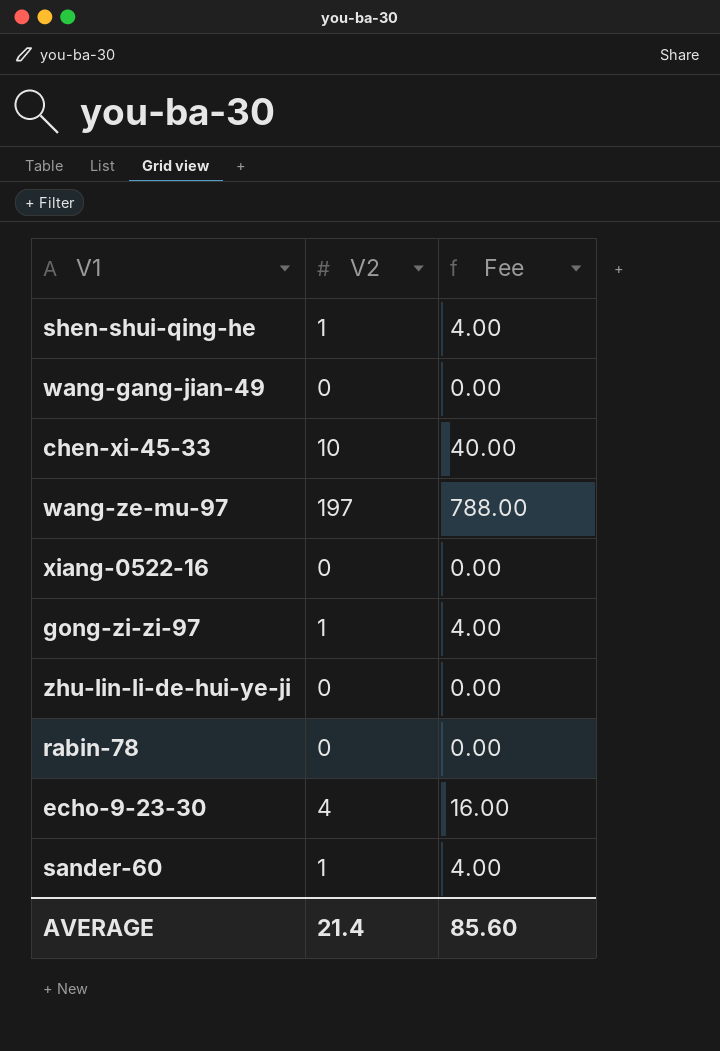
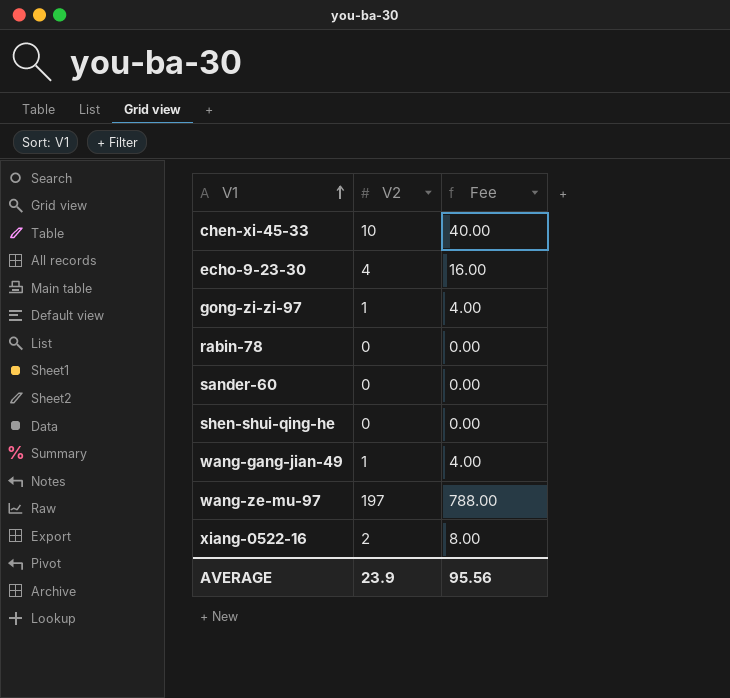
row order: none -> V1 ascending
row zhu-lin-li-de-hui-ye-ji: 0 | 0.00 -> none
sander-60 | V2: 1 -> 0
sander-60 | Fee: 4.00 -> 0.00
shen-shui-qing-he | V2: 1 -> 0
shen-shui-qing-he | Fee: 4.00 -> 0.00
wang-gang-jian-49 | V2: 0 -> 1
wang-gang-jian-49 | Fee: 0.00 -> 4.00
xiang-0522-16 | V2: 0 -> 2
xiang-0522-16 | Fee: 0.00 -> 8.00
AVERAGE | V2: 21.4 -> 23.9
AVERAGE | Fee: 85.60 -> 95.56

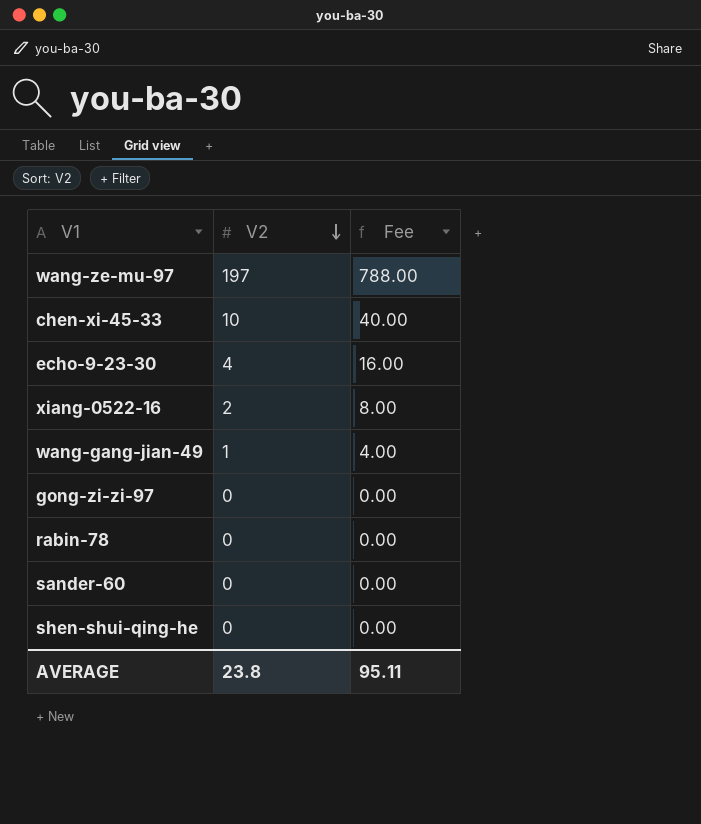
row order: V1 ascending -> V2 descending
gong-zi-zi-97 | V2: 1 -> 0
gong-zi-zi-97 | Fee: 4.00 -> 0.00
AVERAGE | V2: 23.9 -> 23.8
AVERAGE | Fee: 95.56 -> 95.11

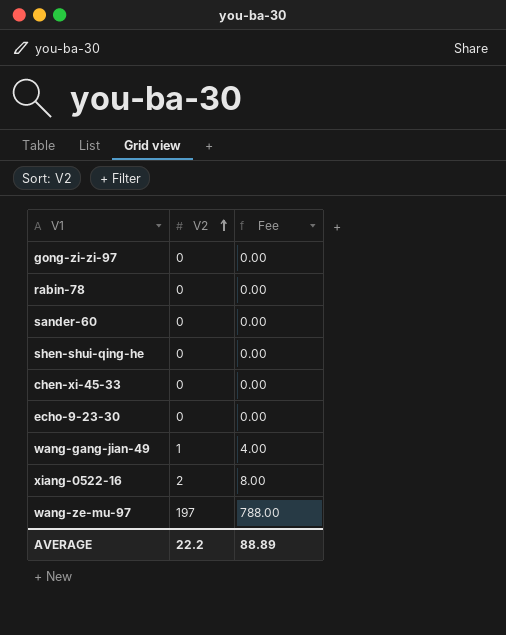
row order: V2 descending -> V2 ascending
chen-xi-45-33 | V2: 10 -> 0
chen-xi-45-33 | Fee: 40.00 -> 0.00
echo-9-23-30 | V2: 4 -> 0
echo-9-23-30 | Fee: 16.00 -> 0.00
AVERAGE | V2: 23.8 -> 22.2
AVERAGE | Fee: 95.11 -> 88.89

